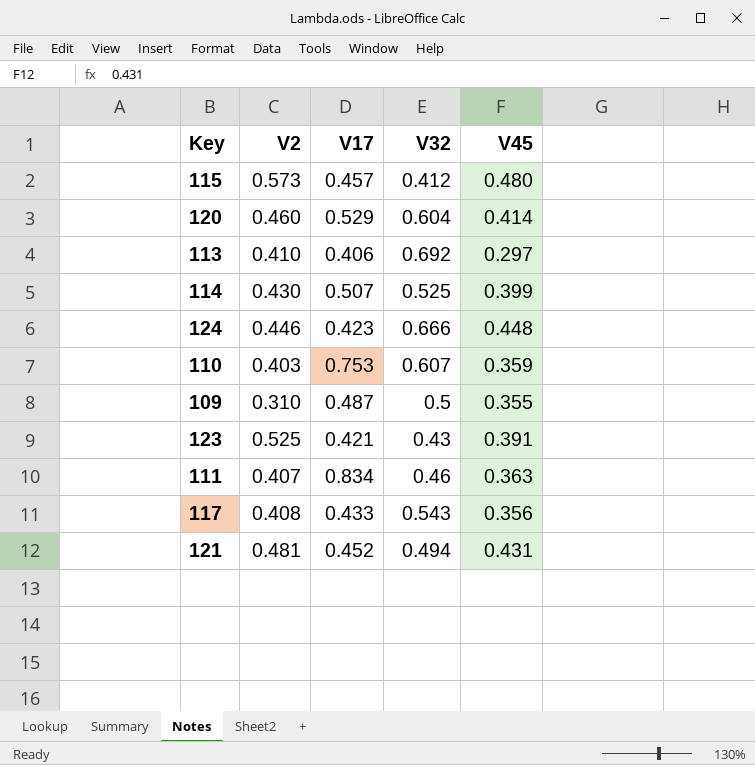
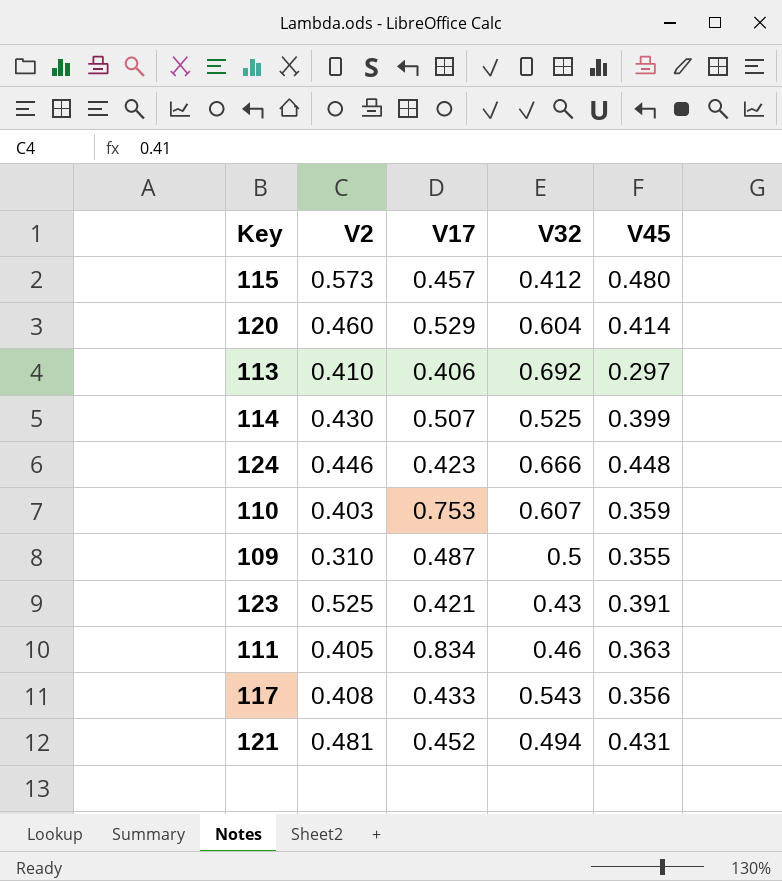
111 | V2: 0.407 -> 0.405

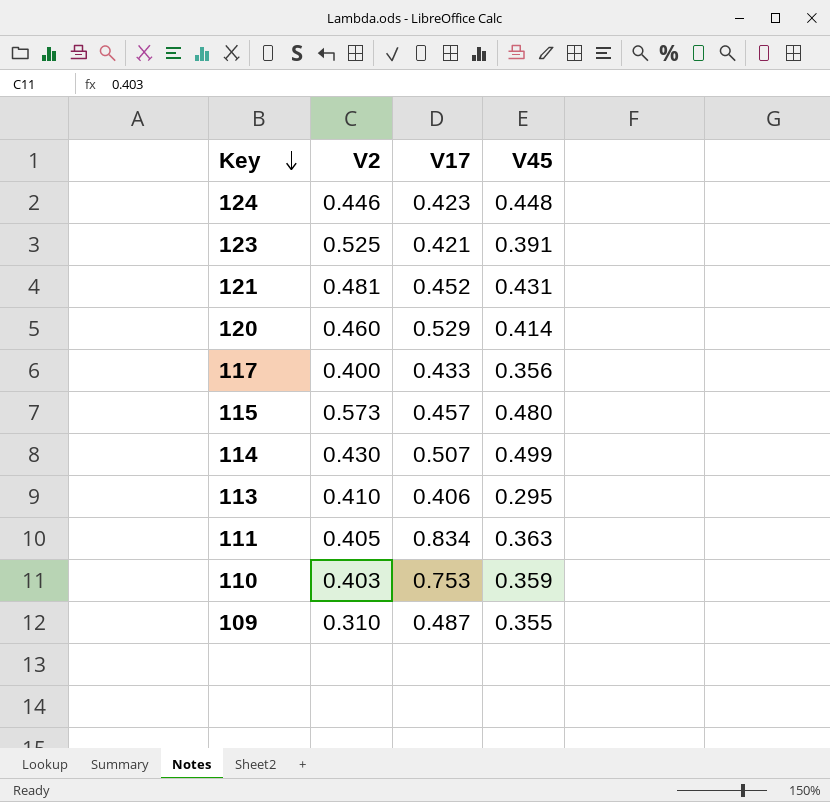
row order: none -> Key descending
column V32 | position: 4 -> none
117 | V2: 0.408 -> 0.400
114 | V45: 0.399 -> 0.499
113 | V45: 0.297 -> 0.295

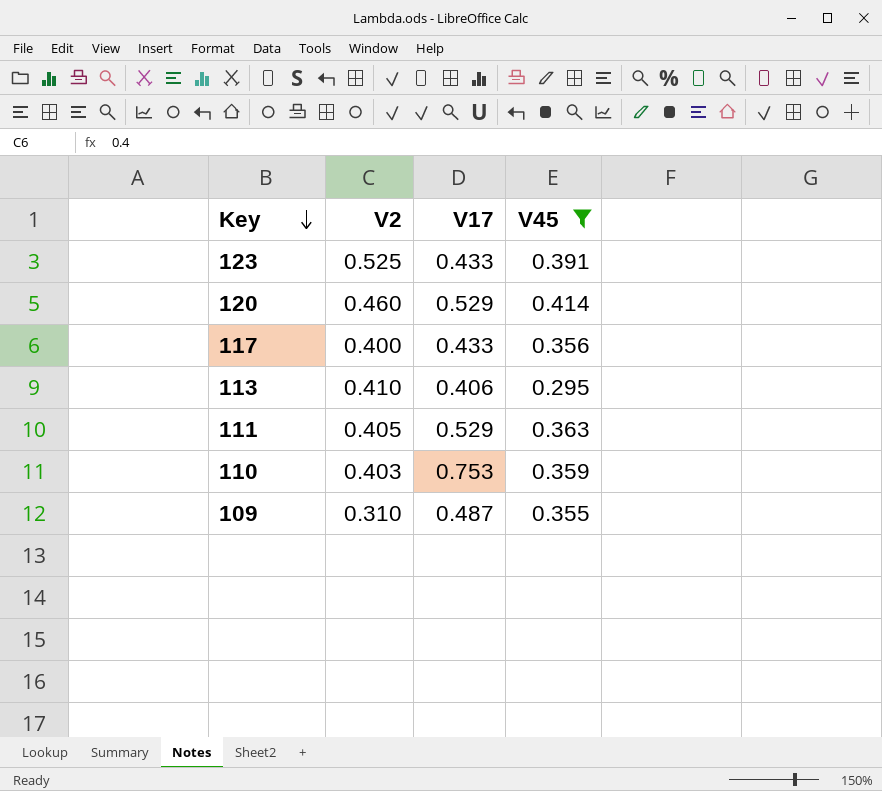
filter: none -> V45 <= 0.414
123 | V17: 0.421 -> 0.433
111 | V17: 0.834 -> 0.529

